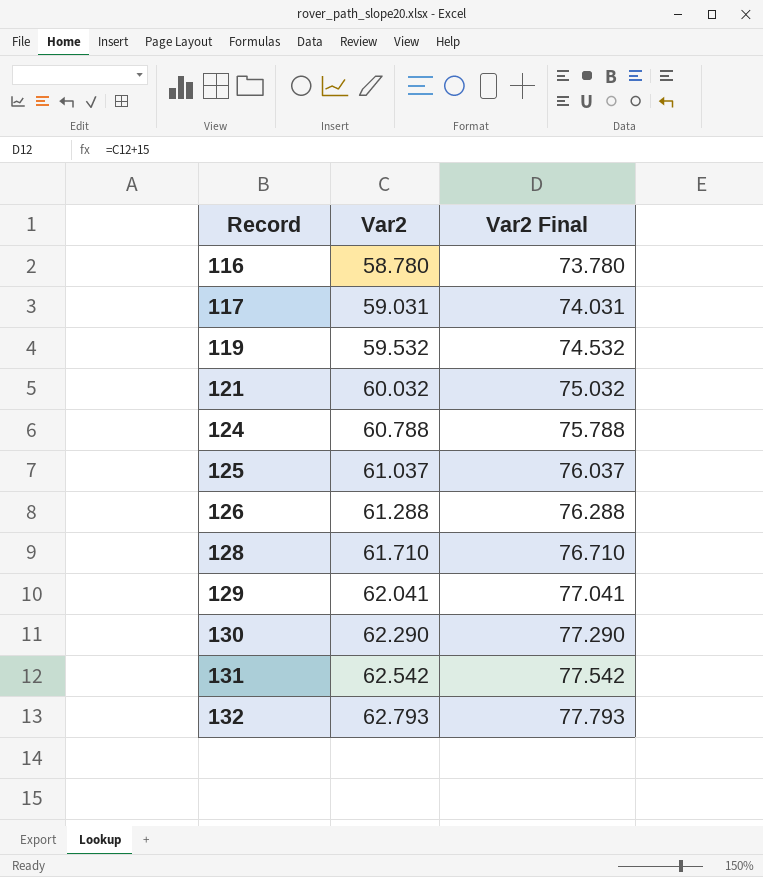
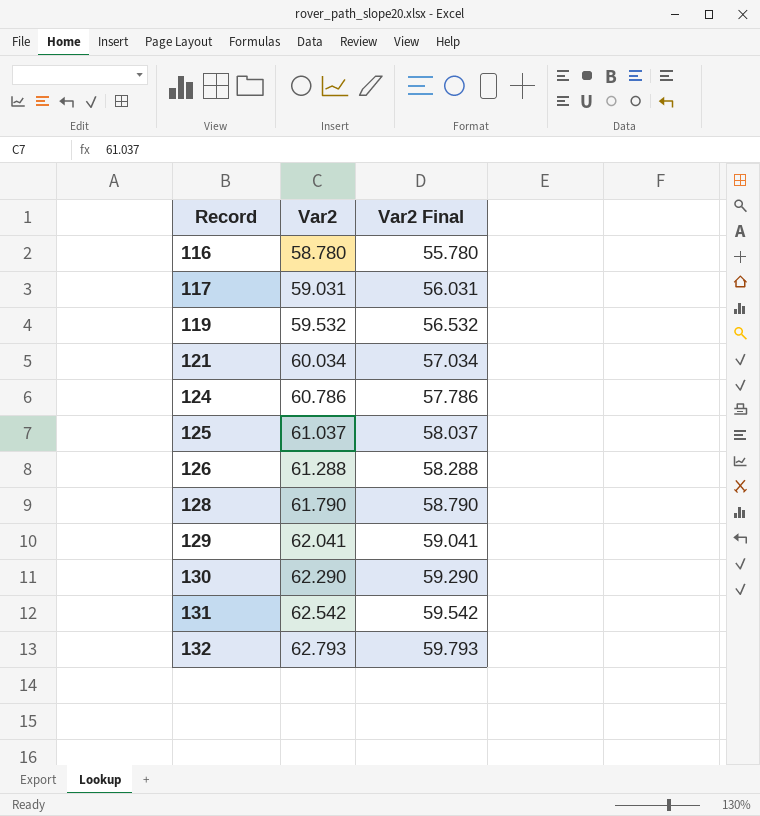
column Var2 Final | formula: [Var2] + 15 -> [Var2] - 3
121 | Var2: 60.032 -> 60.034
124 | Var2: 60.788 -> 60.786
128 | Var2: 61.710 -> 61.790

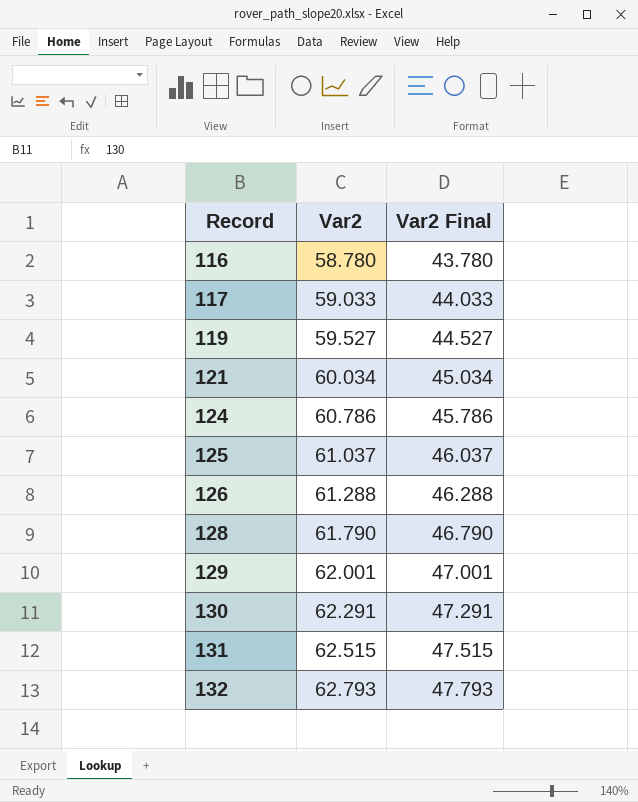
column Var2 Final | formula: [Var2] - 3 -> [Var2] - 15
117 | Var2: 59.031 -> 59.033
119 | Var2: 59.532 -> 59.527
129 | Var2: 62.041 -> 62.001
130 | Var2: 62.290 -> 62.291
131 | Var2: 62.542 -> 62.515

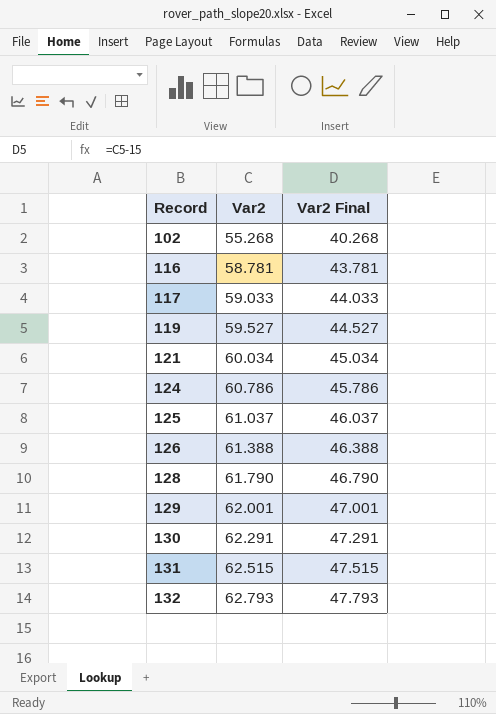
row 102: none -> 55.268 | 40.268
116 | Var2: 58.780 -> 58.781
116 | Var2 Final: 43.780 -> 43.781
126 | Var2: 61.288 -> 61.388
126 | Var2 Final: 46.288 -> 46.388

